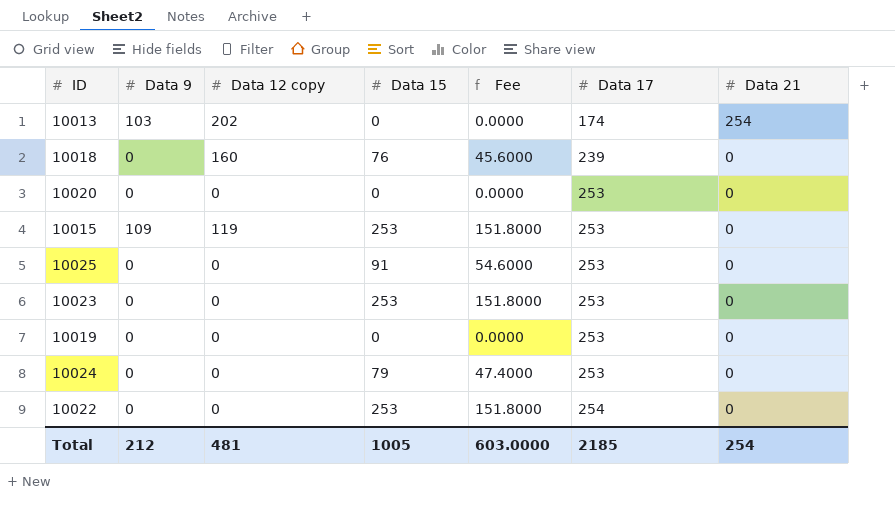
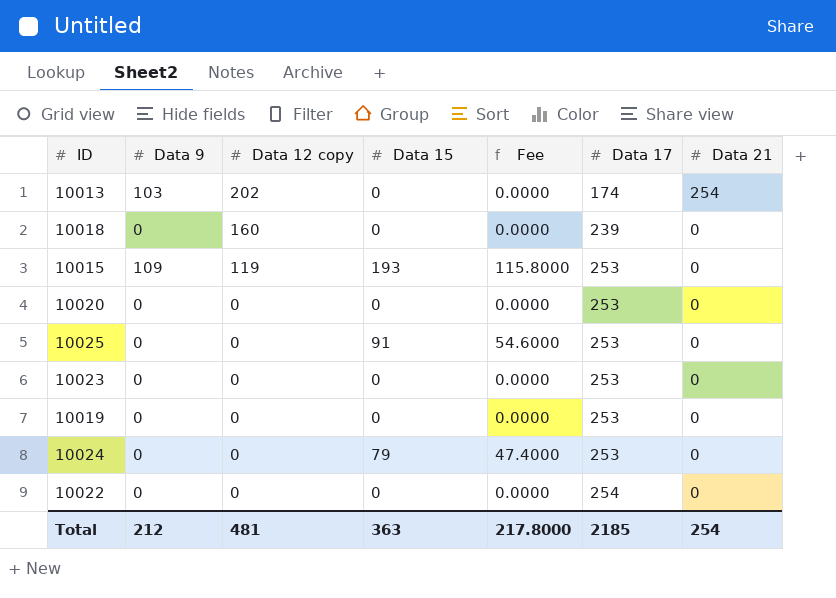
row order: Data 17 ascending -> Data 12 copy descending
10018 | Data 15: 76 -> 0
10018 | Fee: 45.6000 -> 0.0000
10015 | Data 15: 253 -> 193
10015 | Fee: 151.8000 -> 115.8000
10023 | Data 15: 253 -> 0
10023 | Fee: 151.8000 -> 0.0000
10022 | Data 15: 253 -> 0
10022 | Fee: 151.8000 -> 0.0000
Total | Data 15: 1005 -> 363
Total | Fee: 603.0000 -> 217.8000

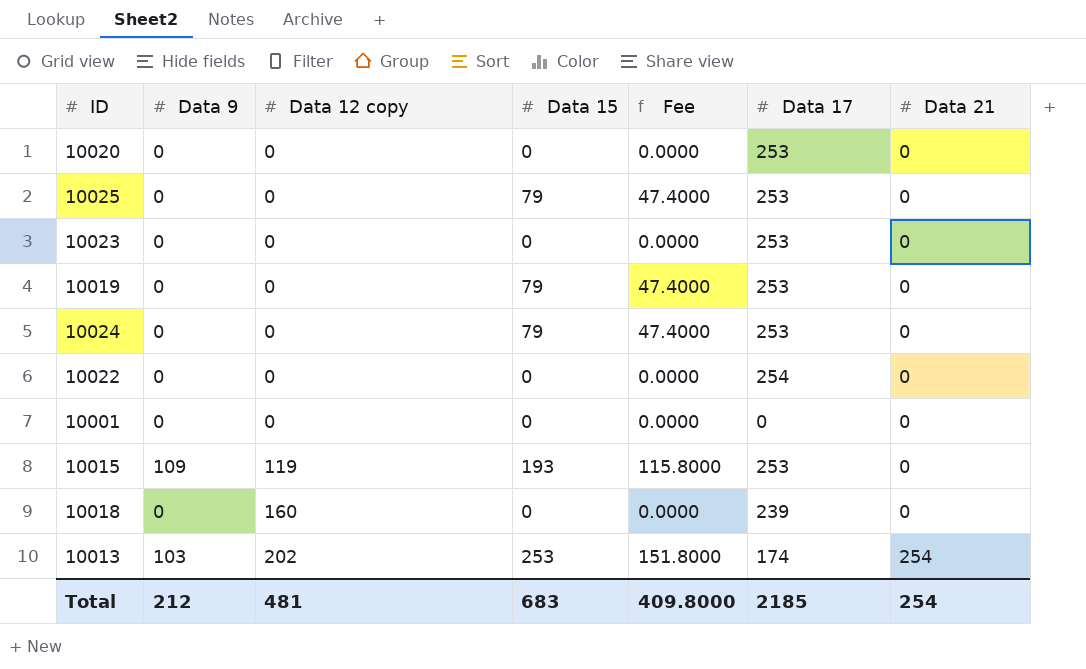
row order: Data 12 copy descending -> Data 12 copy ascending
10025 | Data 15: 91 -> 79
10025 | Fee: 54.6000 -> 47.4000
10019 | Data 15: 0 -> 79
10019 | Fee: 0.0000 -> 47.4000
row 10001: none -> 0 | 0 | 0 | 0.0000 | 0 | 0
10013 | Data 15: 0 -> 253
10013 | Fee: 0.0000 -> 151.8000
Total | Data 15: 363 -> 683
Total | Fee: 217.8000 -> 409.8000

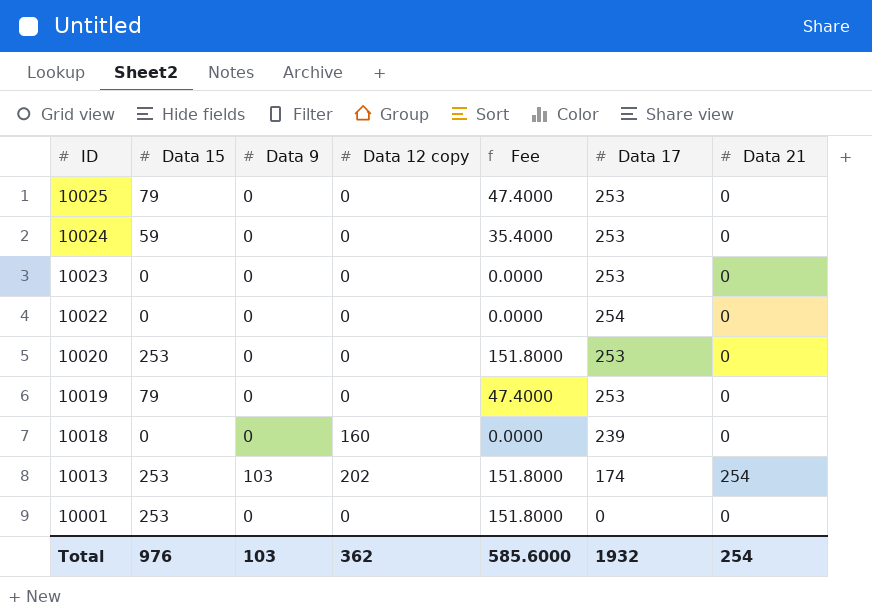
row order: Data 12 copy ascending -> ID descending
column Data 15 | position: 4 -> 2
row 10015: 109 | 119 | 193 | 115.8000 | 253 | 0 -> none
10024 | Data 15: 79 -> 59
10024 | Fee: 47.4000 -> 35.4000
10020 | Data 15: 0 -> 253
10020 | Fee: 0.0000 -> 151.8000
10001 | Data 15: 0 -> 253
10001 | Fee: 0.0000 -> 151.8000
Total | Data 15: 683 -> 976
Total | Data 9: 212 -> 103
Total | Data 12 copy: 481 -> 362
Total | Fee: 409.8000 -> 585.6000
Total | Data 17: 2185 -> 1932

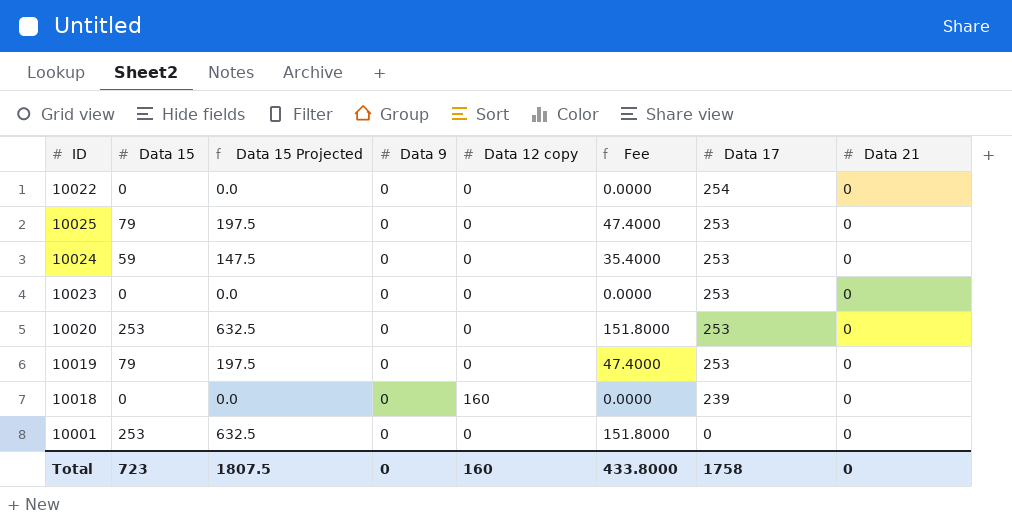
row order: ID descending -> Data 17 descending
column Data 15 Projected | formula: none -> [Data 15] * 2.5
row 10013: 253 | 103 | 202 | 151.8000 | 174 | 254 -> none
Total | Data 15: 976 -> 723
Total | Data 9: 103 -> 0
Total | Data 12 copy: 362 -> 160
Total | Fee: 585.6000 -> 433.8000
Total | Data 17: 1932 -> 1758
Total | Data 21: 254 -> 0

